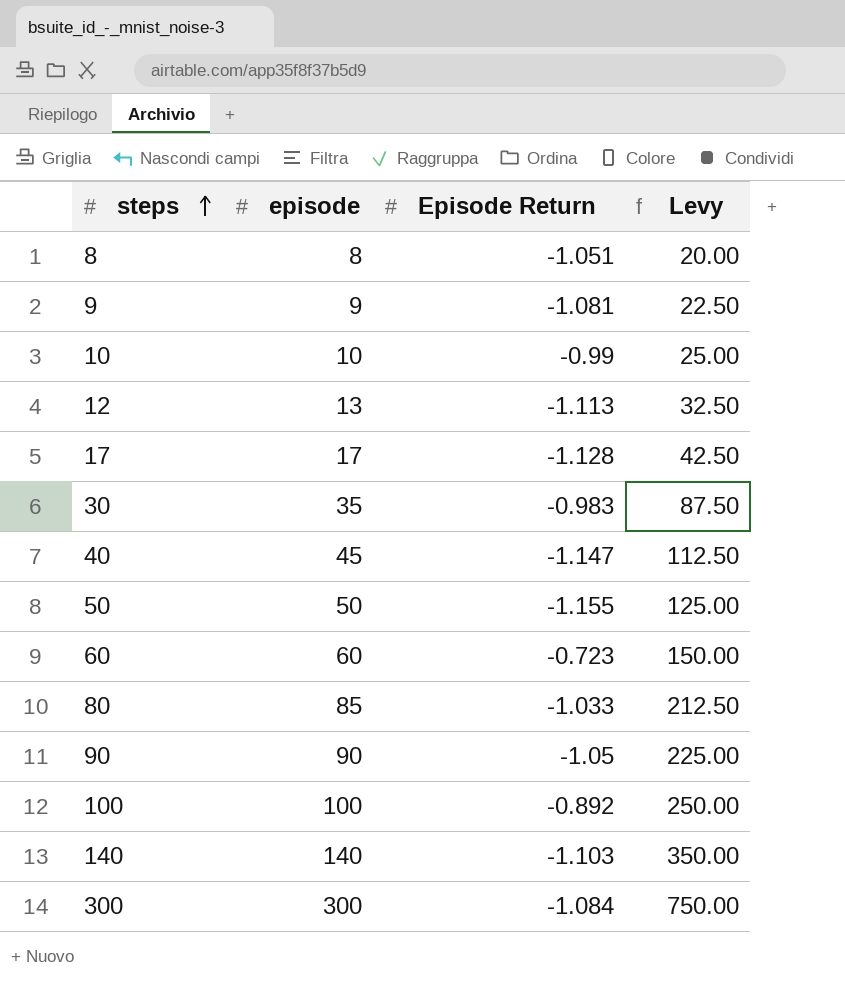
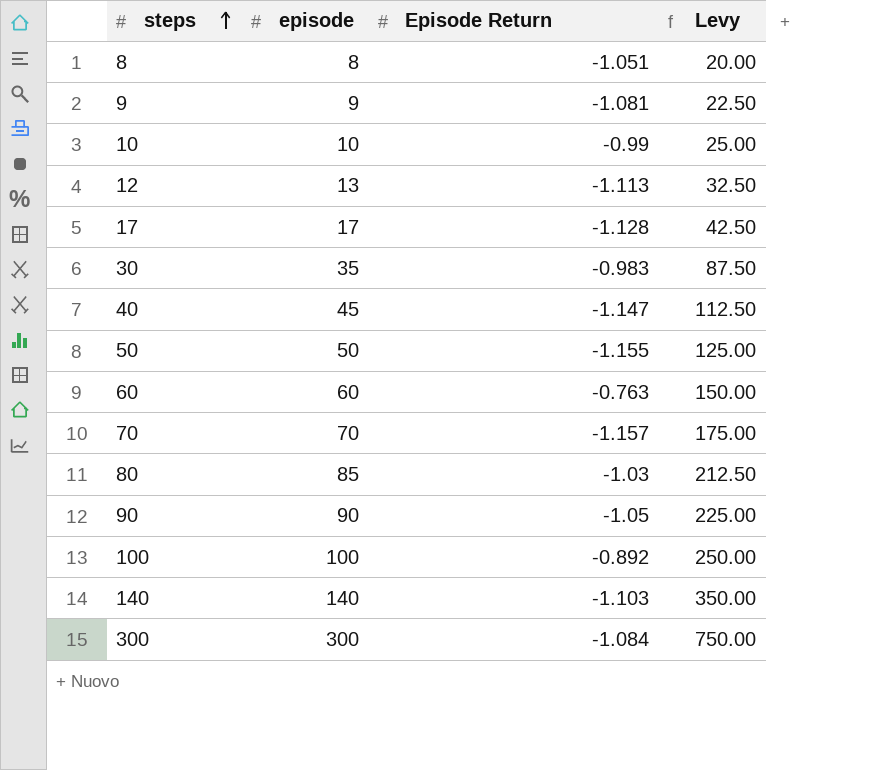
60 | Episode Return: -0.723 -> -0.763
row 70: none -> 70 | -1.157 | 175.00
80 | Episode Return: -1.033 -> -1.03

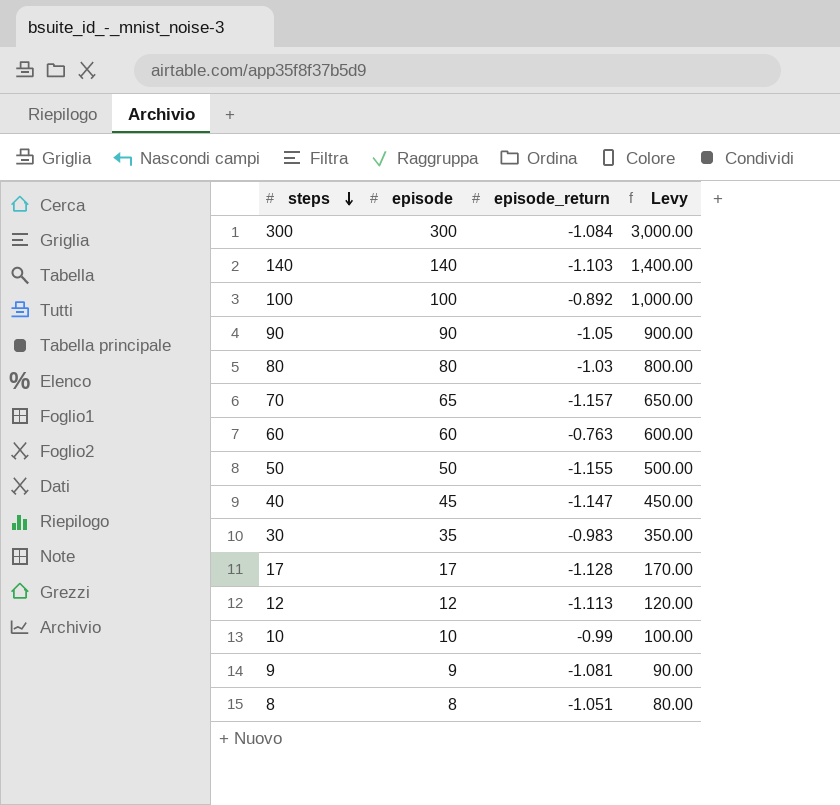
row order: steps ascending -> steps descending
column name: Episode Return -> episode_return
column Levy | formula: [episode] * 2.5 -> [episode] * 10
80 | episode: 85 -> 80
70 | episode: 70 -> 65
12 | episode: 13 -> 12

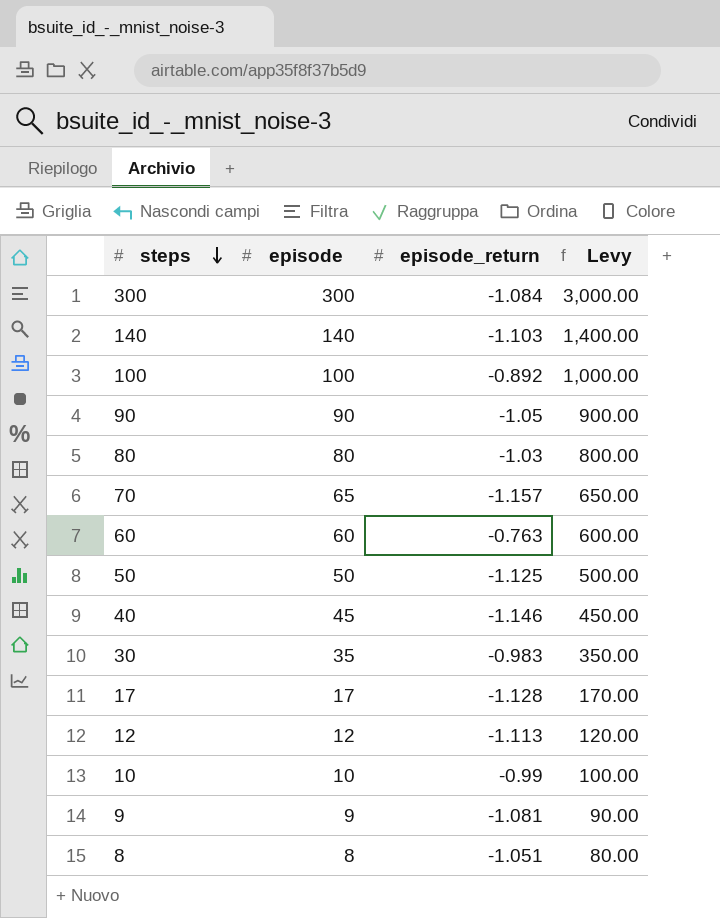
50 | episode_return: -1.155 -> -1.125
40 | episode_return: -1.147 -> -1.146

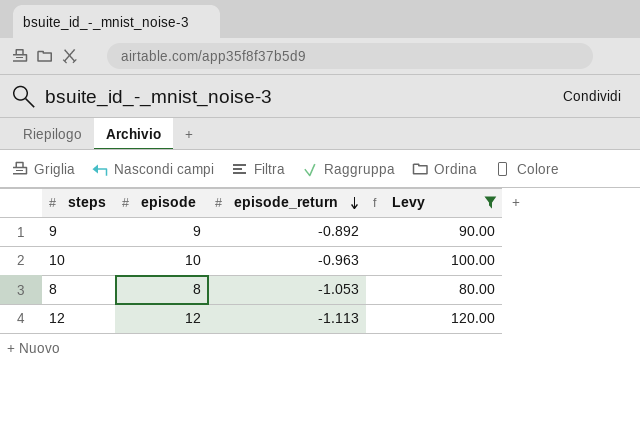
filter: none -> Levy <= 120.00
row order: steps descending -> episode_return descending
9 | episode_return: -1.081 -> -0.892
10 | episode_return: -0.99 -> -0.963
8 | episode_return: -1.051 -> -1.053

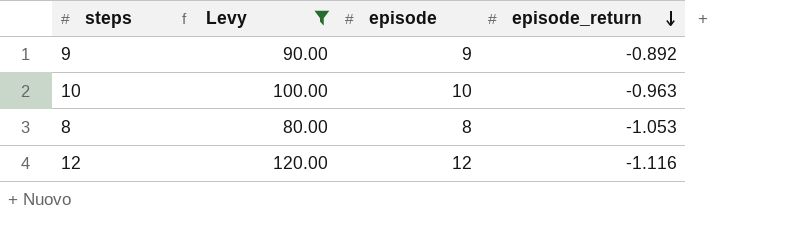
column Levy | position: 4 -> 2
12 | episode_return: -1.113 -> -1.116

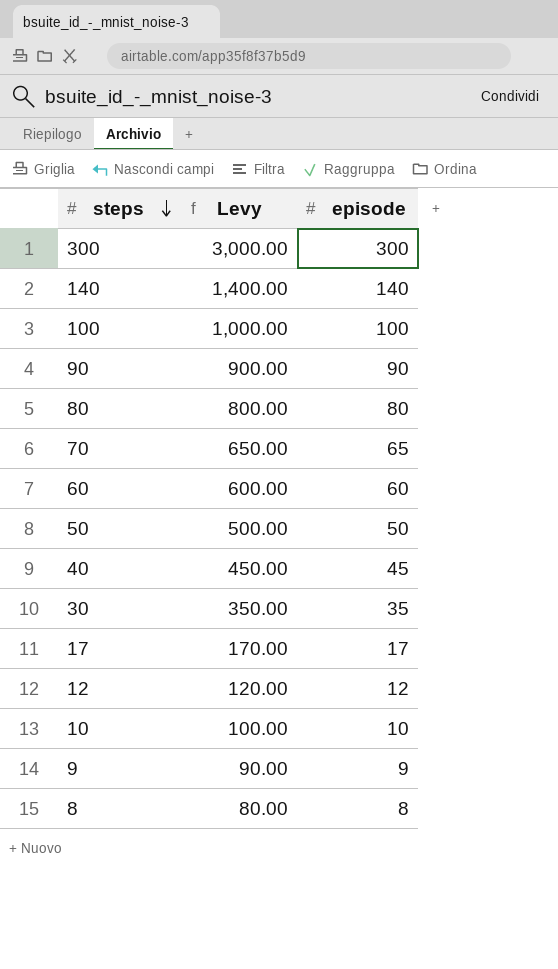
filter: Levy <= 120.00 -> none
row order: episode_return descending -> steps descending
column episode_return | position: 4 -> none

